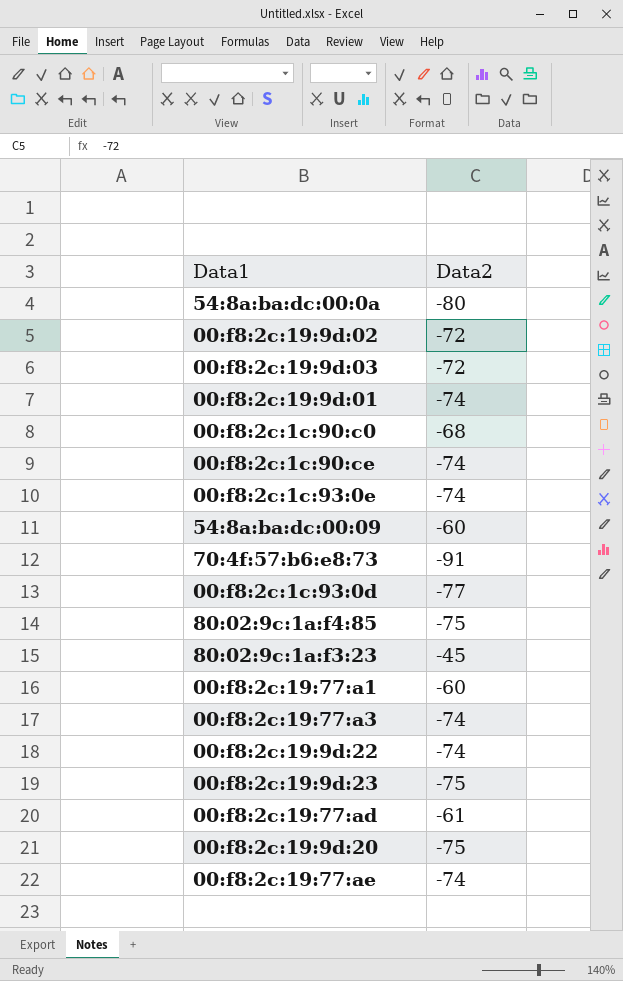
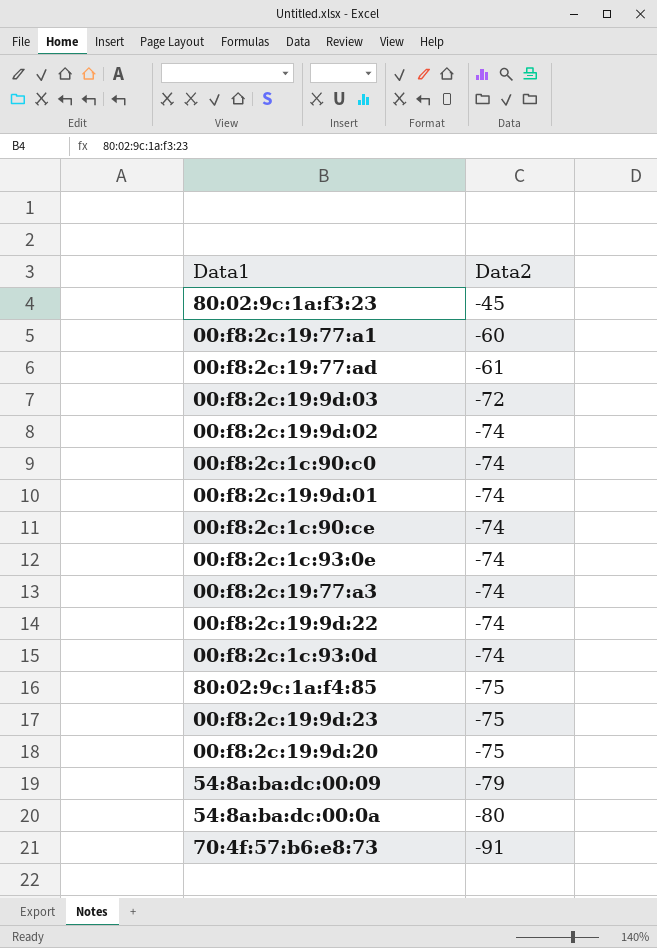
row order: none -> Data2 descending
row 00:f8:2c:19:77:ae: -74 -> none
00:f8:2c:19:9d:02 | Data2: -72 -> -74
00:f8:2c:1c:90:c0 | Data2: -68 -> -74
00:f8:2c:1c:93:0d | Data2: -77 -> -74
54:8a:ba:dc:00:09 | Data2: -60 -> -79

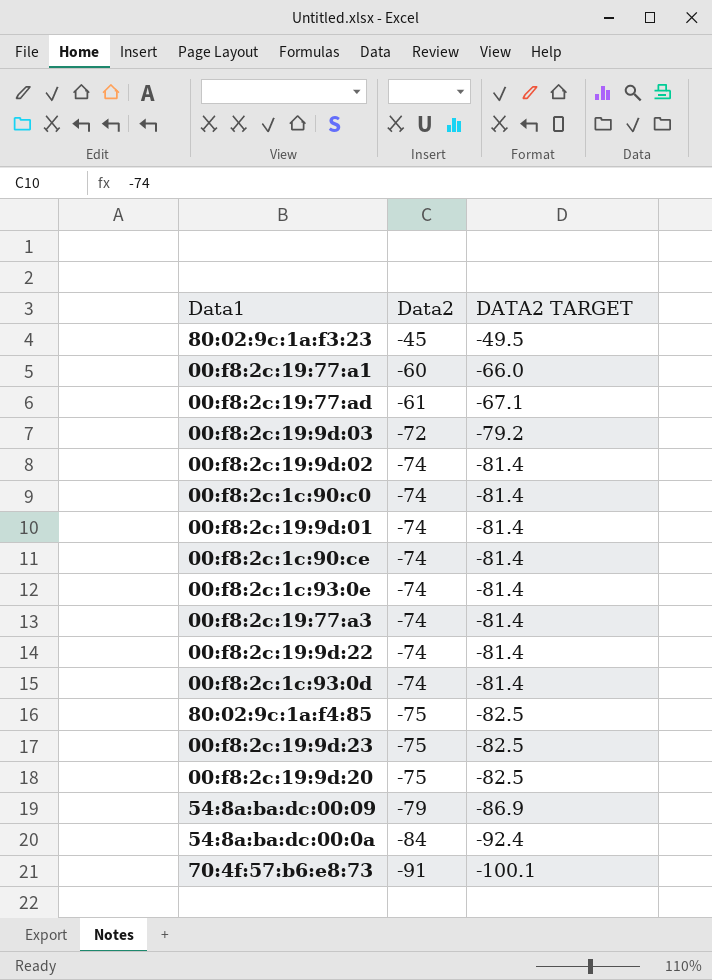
column DATA2 TARGET | formula: none -> [Data2] * 1.1
54:8a:ba:dc:00:0a | Data2: -80 -> -84

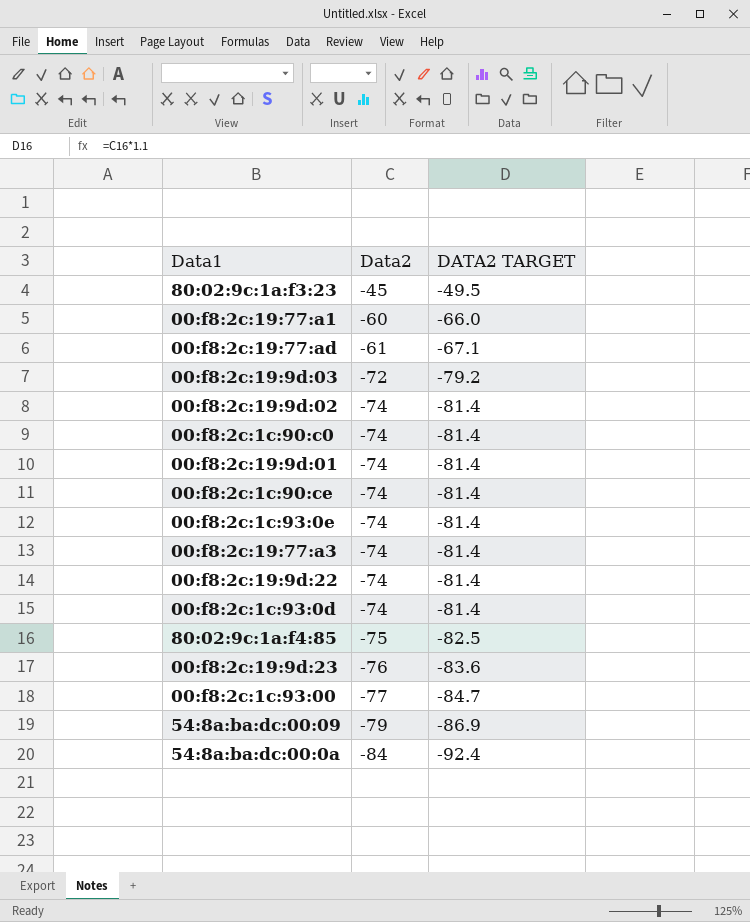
row 00:f8:2c:19:9d:20: -75 | -82.5 -> none
row 70:4f:57:b6:e8:73: -91 | -100.1 -> none
00:f8:2c:19:9d:23 | Data2: -75 -> -76
00:f8:2c:19:9d:23 | DATA2 TARGET: -82.5 -> -83.6
row 00:f8:2c:1c:93:00: none -> -77 | -84.7

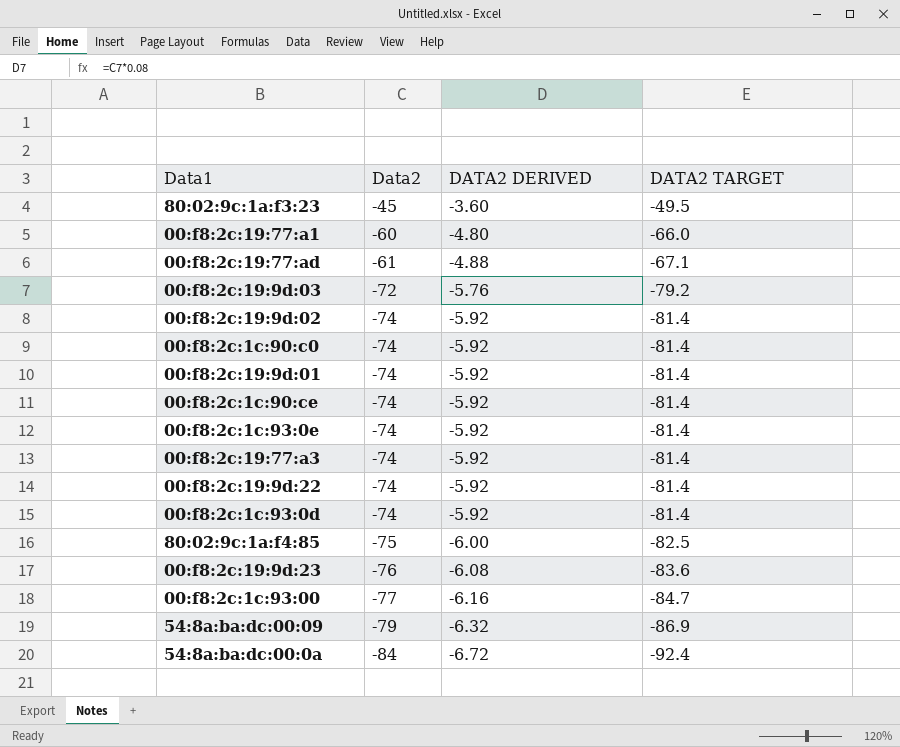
column DATA2 DERIVED | formula: none -> [Data2] * 0.08

